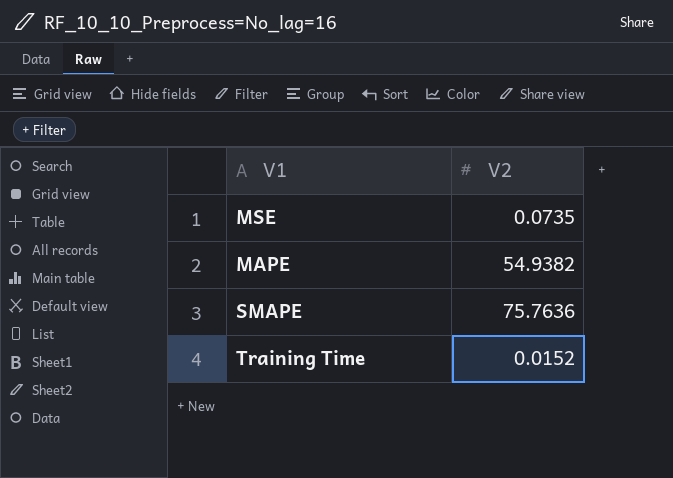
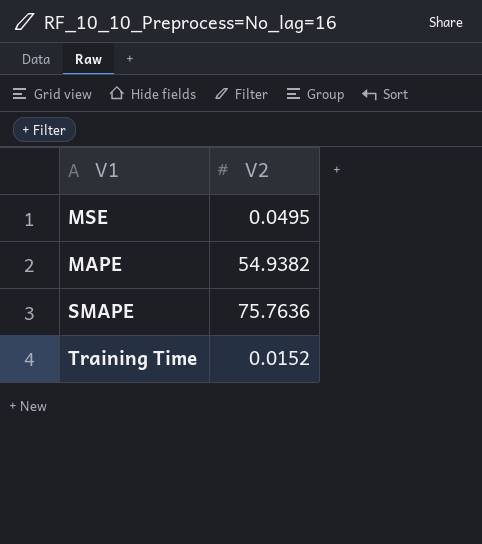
MSE | V2: 0.0735 -> 0.0495

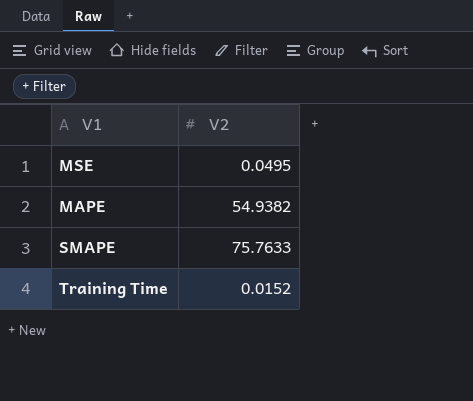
SMAPE | V2: 75.7636 -> 75.7633

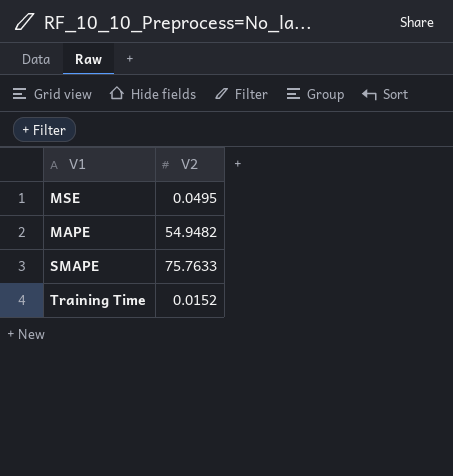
MAPE | V2: 54.9382 -> 54.9482

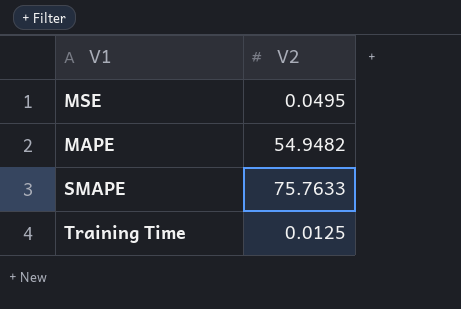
Training Time | V2: 0.0152 -> 0.0125

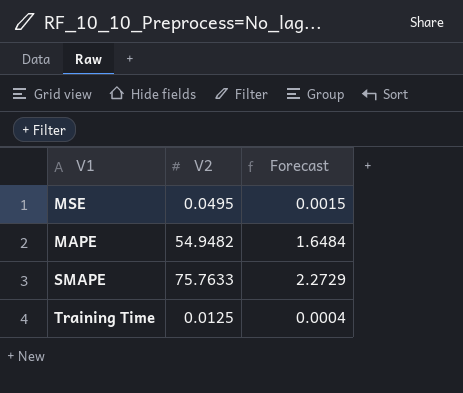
column Forecast | formula: none -> [V2] * 0.03

